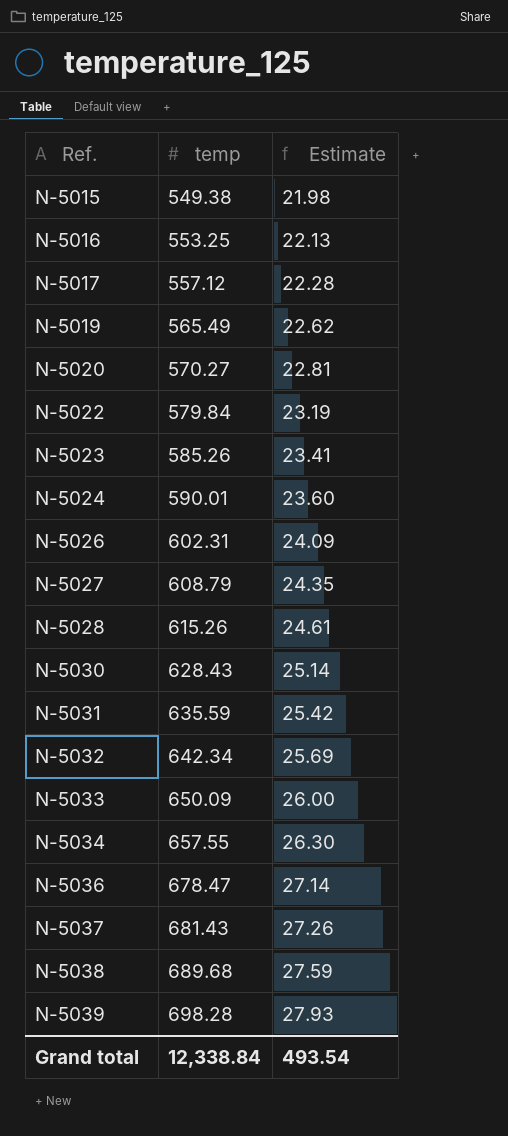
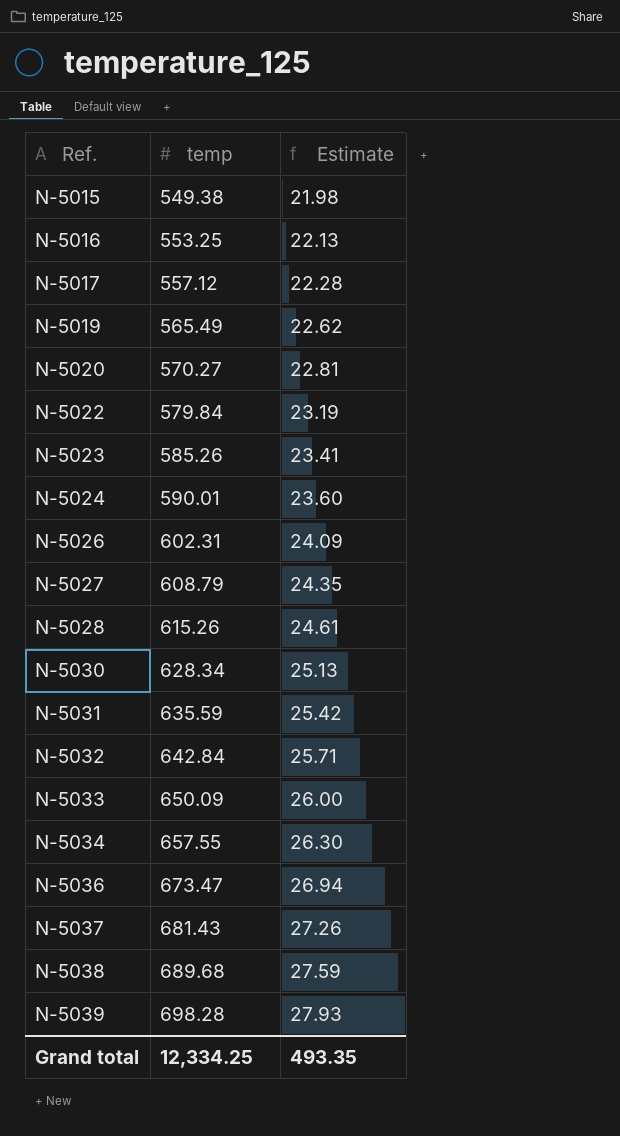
N-5030 | temp: 628.43 -> 628.34
N-5030 | Estimate: 25.14 -> 25.13
N-5032 | temp: 642.34 -> 642.84
N-5032 | Estimate: 25.69 -> 25.71
N-5036 | temp: 678.47 -> 673.47
N-5036 | Estimate: 27.14 -> 26.94
Grand total | temp: 12,338.84 -> 12,334.25
Grand total | Estimate: 493.54 -> 493.35

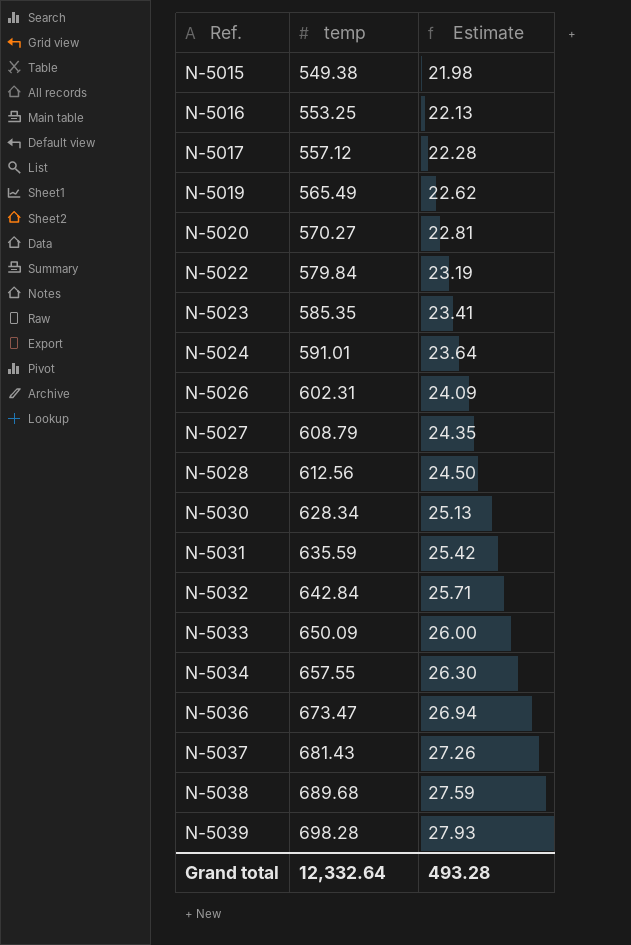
N-5023 | temp: 585.26 -> 585.35
N-5024 | temp: 590.01 -> 591.01
N-5024 | Estimate: 23.60 -> 23.64
N-5028 | temp: 615.26 -> 612.56
N-5028 | Estimate: 24.61 -> 24.50
Grand total | temp: 12,334.25 -> 12,332.64
Grand total | Estimate: 493.35 -> 493.28

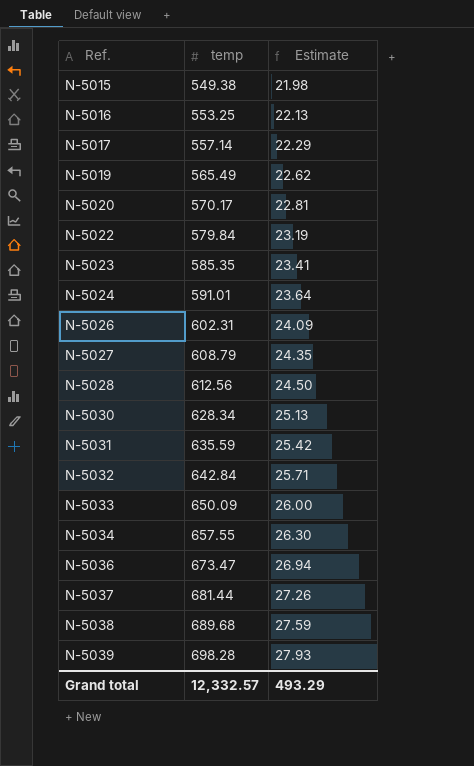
N-5017 | temp: 557.12 -> 557.14
N-5017 | Estimate: 22.28 -> 22.29
N-5020 | temp: 570.27 -> 570.17
N-5037 | temp: 681.43 -> 681.44
Grand total | temp: 12,332.64 -> 12,332.57
Grand total | Estimate: 493.28 -> 493.29

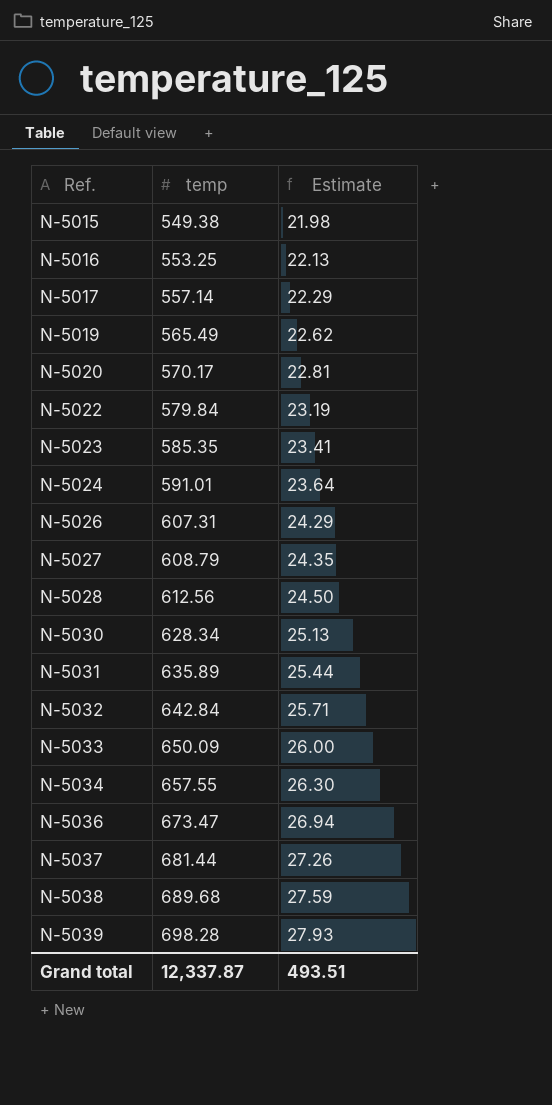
N-5026 | temp: 602.31 -> 607.31
N-5026 | Estimate: 24.09 -> 24.29
N-5031 | temp: 635.59 -> 635.89
N-5031 | Estimate: 25.42 -> 25.44
Grand total | temp: 12,332.57 -> 12,337.87
Grand total | Estimate: 493.29 -> 493.51

